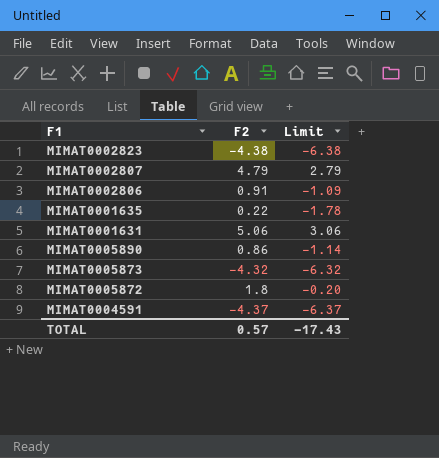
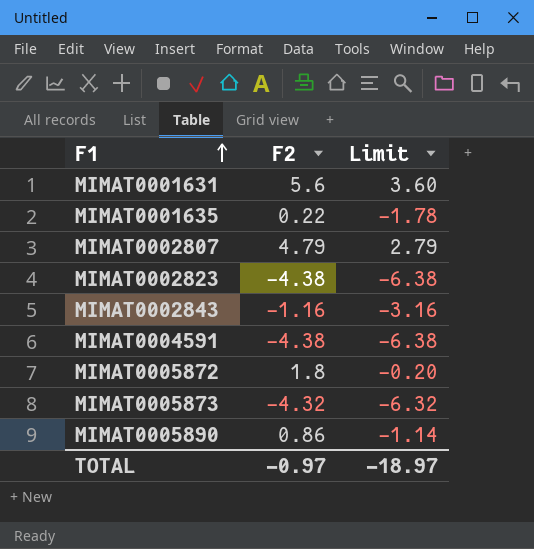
row order: none -> F1 ascending
row MIMAT0002806: 0.91 | -1.09 -> none
MIMAT0001631 | F2: 5.06 -> 5.6
MIMAT0001631 | Limit: 3.06 -> 3.60
row MIMAT0002843: none -> -1.16 | -3.16
MIMAT0004591 | F2: -4.37 -> -4.38
MIMAT0004591 | Limit: -6.37 -> -6.38
TOTAL | F2: 0.57 -> -0.97
TOTAL | Limit: -17.43 -> -18.97

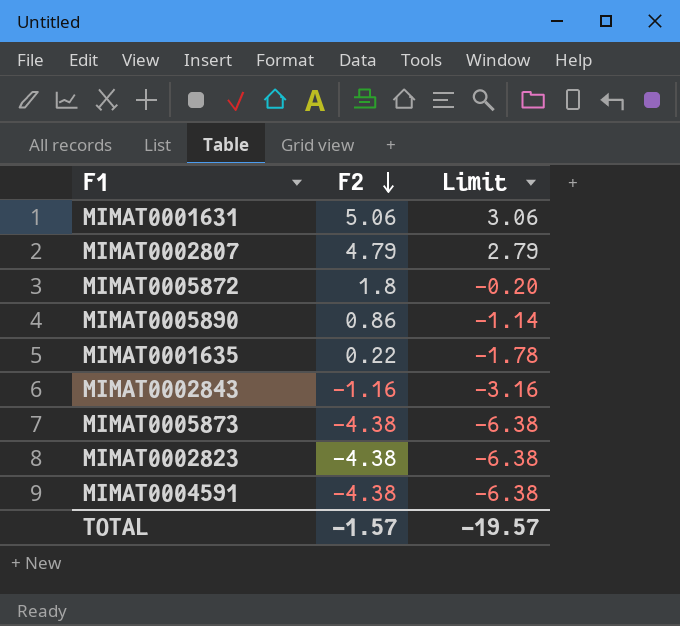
row order: F1 ascending -> F2 descending
MIMAT0001631 | F2: 5.6 -> 5.06
MIMAT0001631 | Limit: 3.60 -> 3.06
MIMAT0005873 | F2: -4.32 -> -4.38
MIMAT0005873 | Limit: -6.32 -> -6.38
TOTAL | F2: -0.97 -> -1.57
TOTAL | Limit: -18.97 -> -19.57

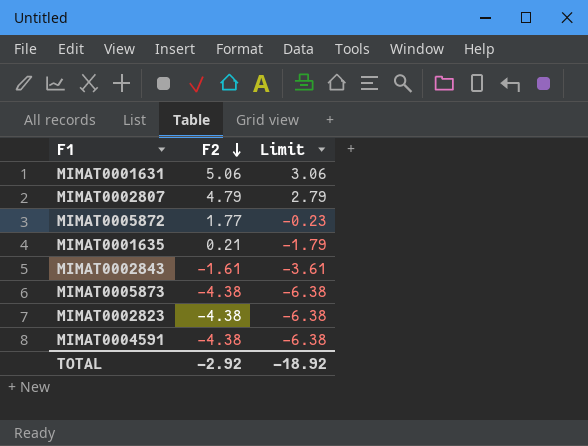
row MIMAT0005890: 0.86 | -1.14 -> none
MIMAT0005872 | F2: 1.8 -> 1.77
MIMAT0005872 | Limit: -0.20 -> -0.23
MIMAT0001635 | F2: 0.22 -> 0.21
MIMAT0001635 | Limit: -1.78 -> -1.79
MIMAT0002843 | F2: -1.16 -> -1.61
MIMAT0002843 | Limit: -3.16 -> -3.61
TOTAL | F2: -1.57 -> -2.92
TOTAL | Limit: -19.57 -> -18.92

